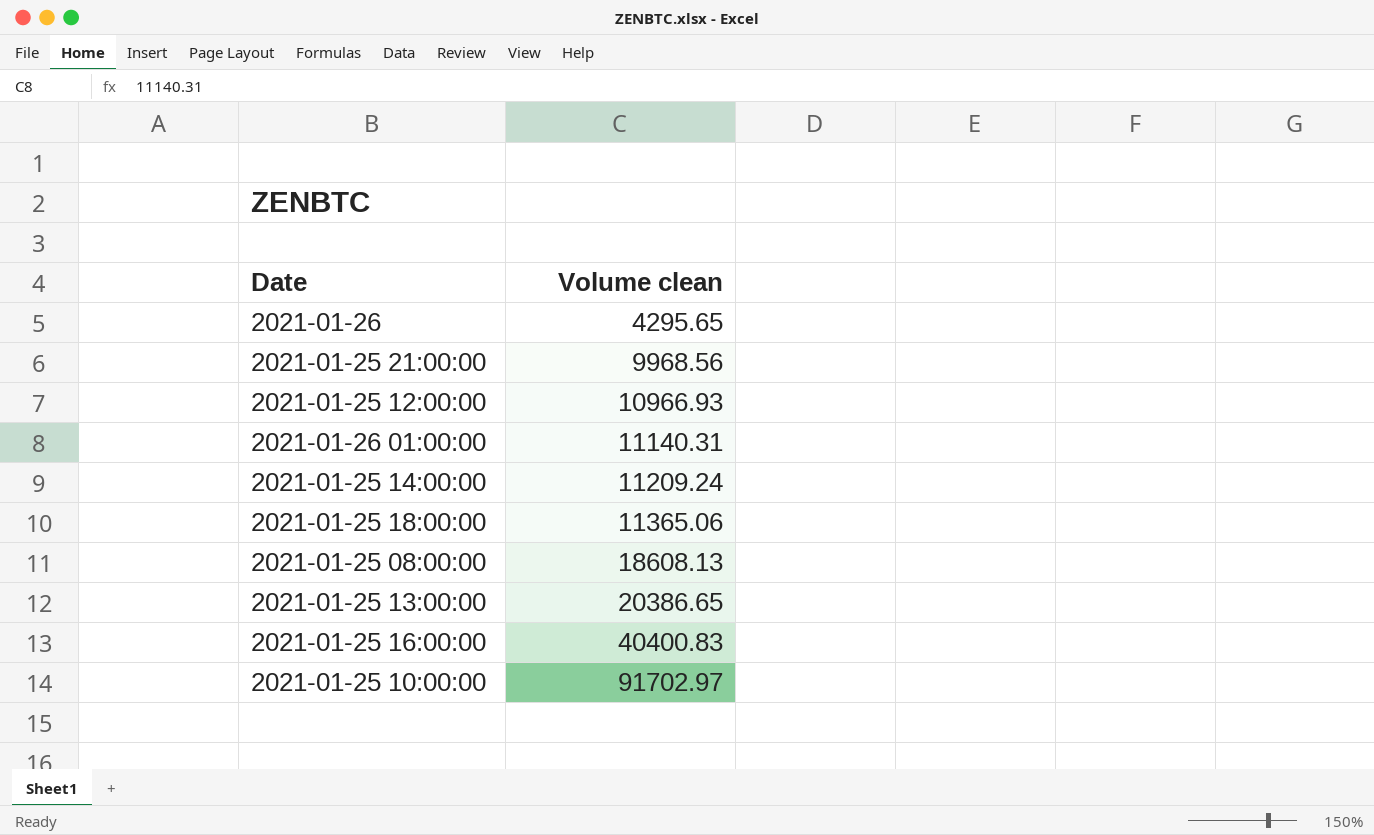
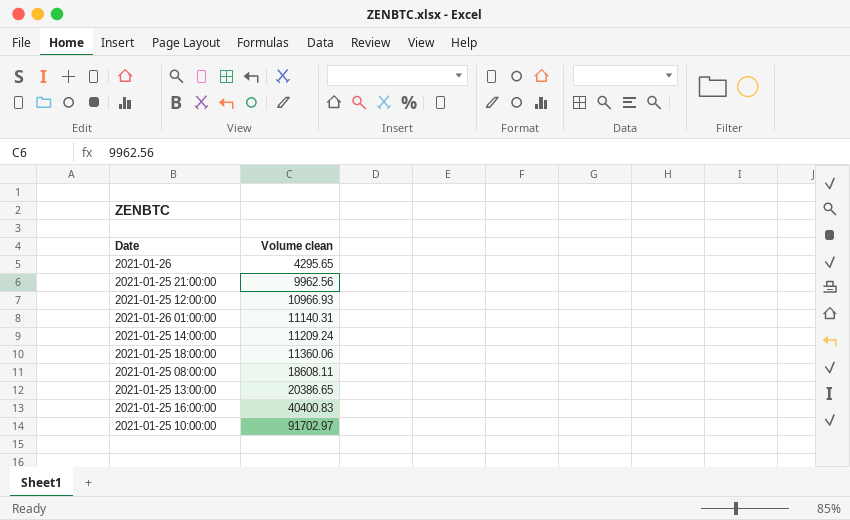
2021-01-25 21:00:00 | Volume clean: 9968.56 -> 9962.56
2021-01-25 18:00:00 | Volume clean: 11365.06 -> 11360.06
2021-01-25 08:00:00 | Volume clean: 18608.13 -> 18608.11

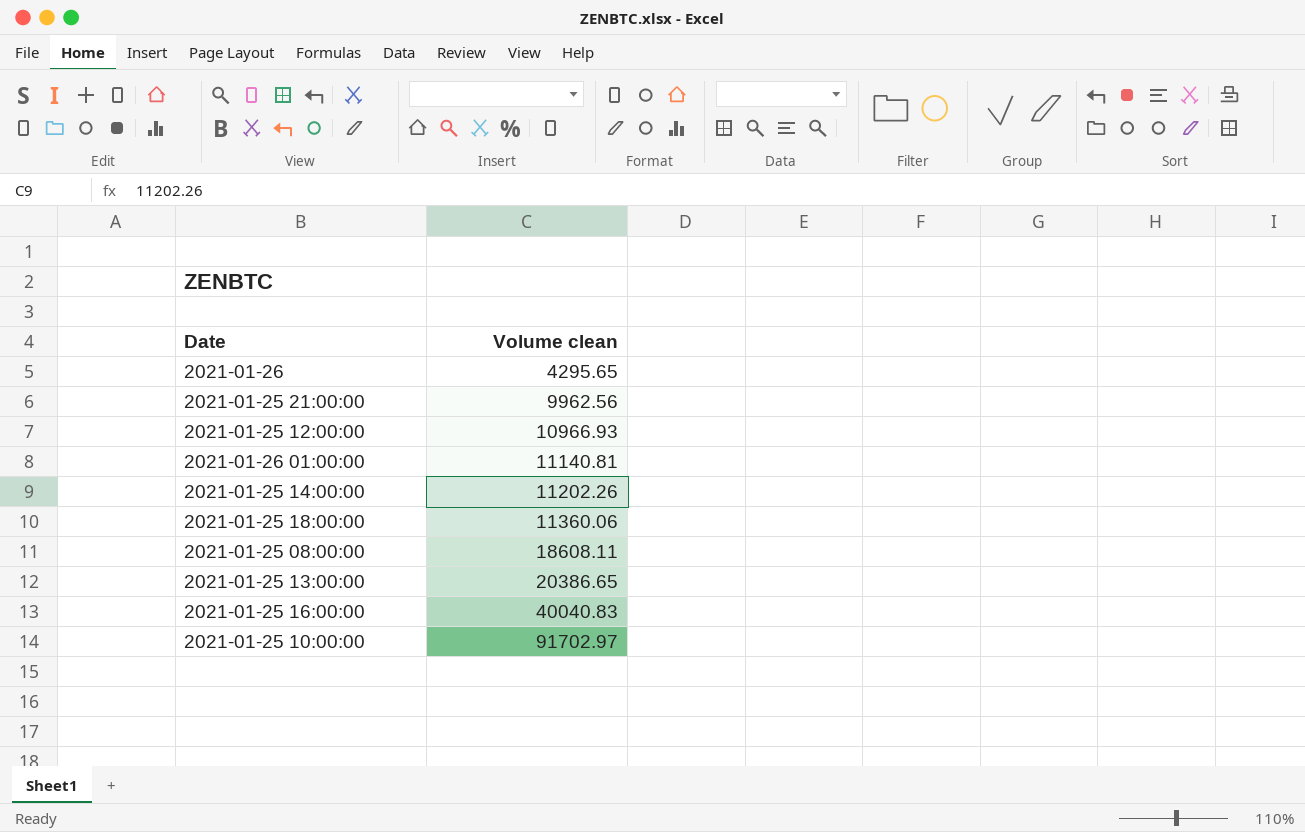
2021-01-26 01:00:00 | Volume clean: 11140.31 -> 11140.81
2021-01-25 14:00:00 | Volume clean: 11209.24 -> 11202.26
2021-01-25 16:00:00 | Volume clean: 40400.83 -> 40040.83

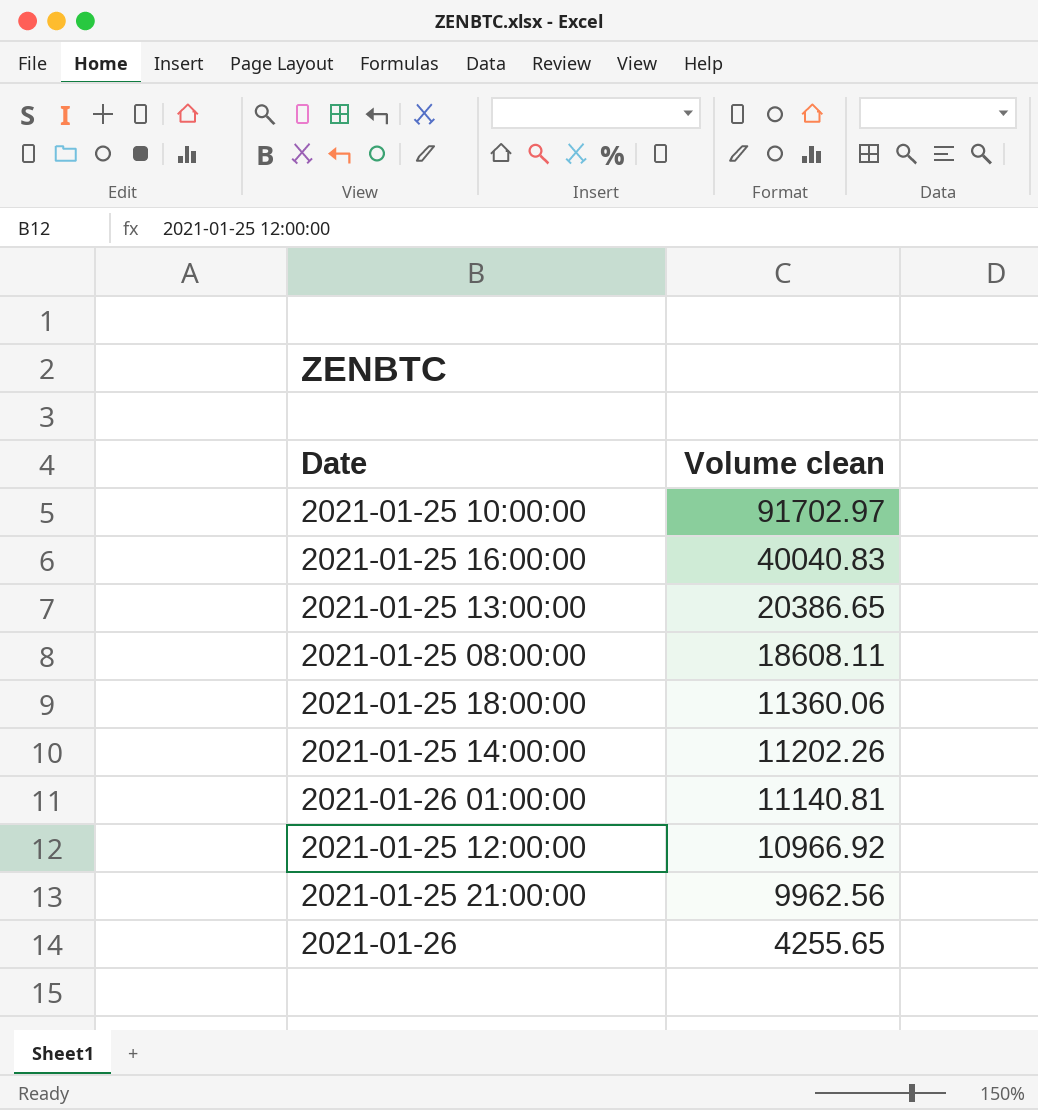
row order: Volume clean ascending -> Volume clean descending
2021-01-25 12:00:00 | Volume clean: 10966.93 -> 10966.92
2021-01-26 | Volume clean: 4295.65 -> 4255.65

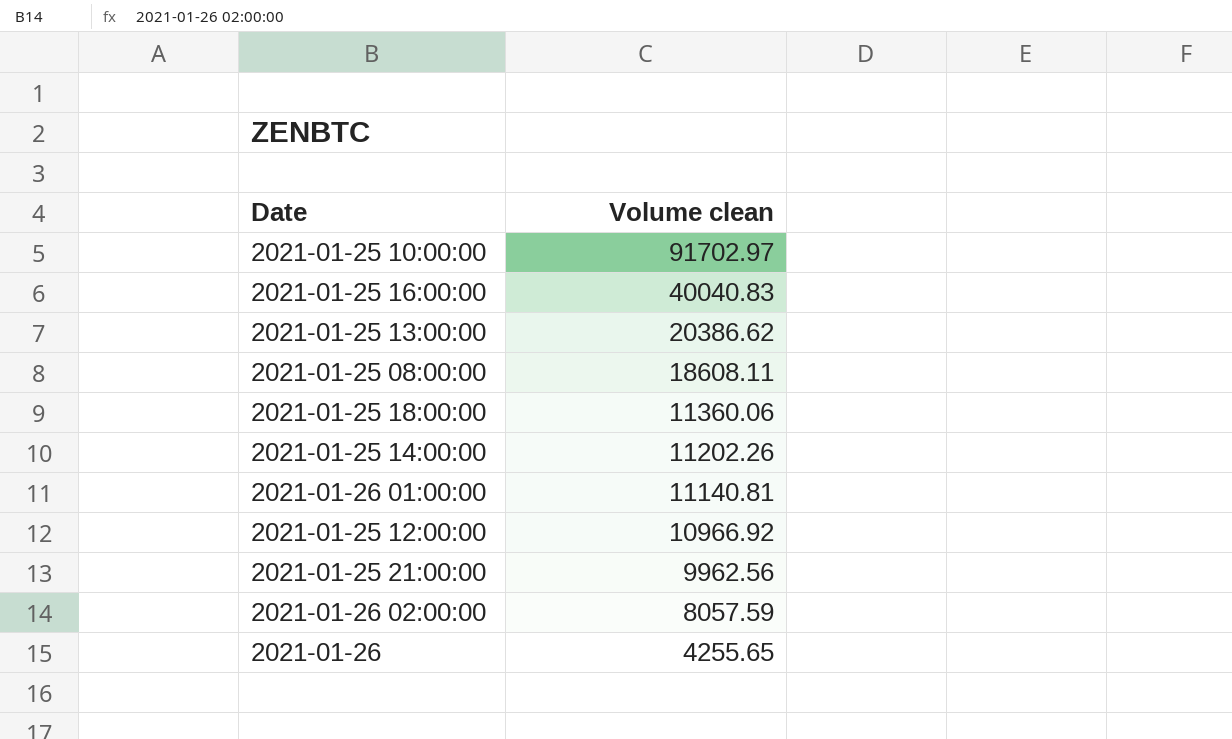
2021-01-25 13:00:00 | Volume clean: 20386.65 -> 20386.62
row 2021-01-26 02:00:00: none -> 8057.59

